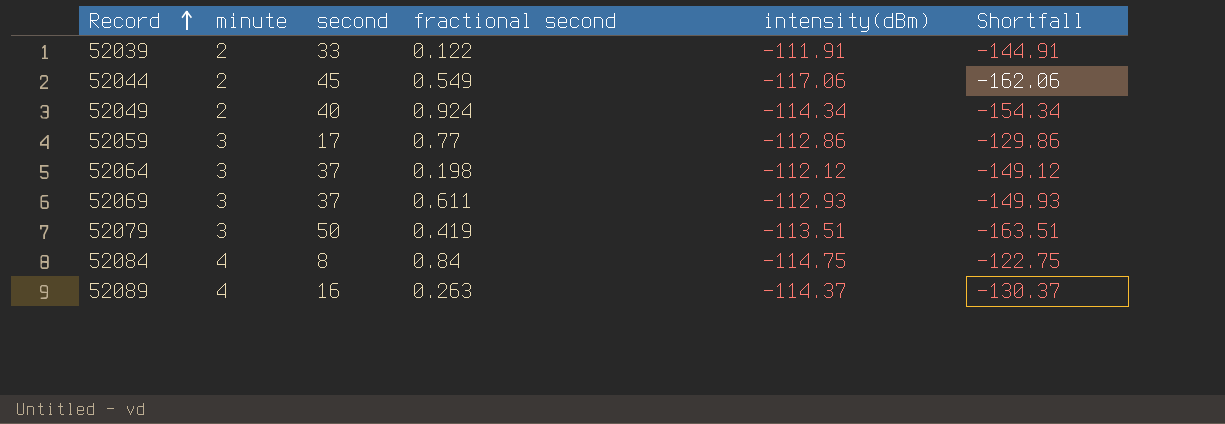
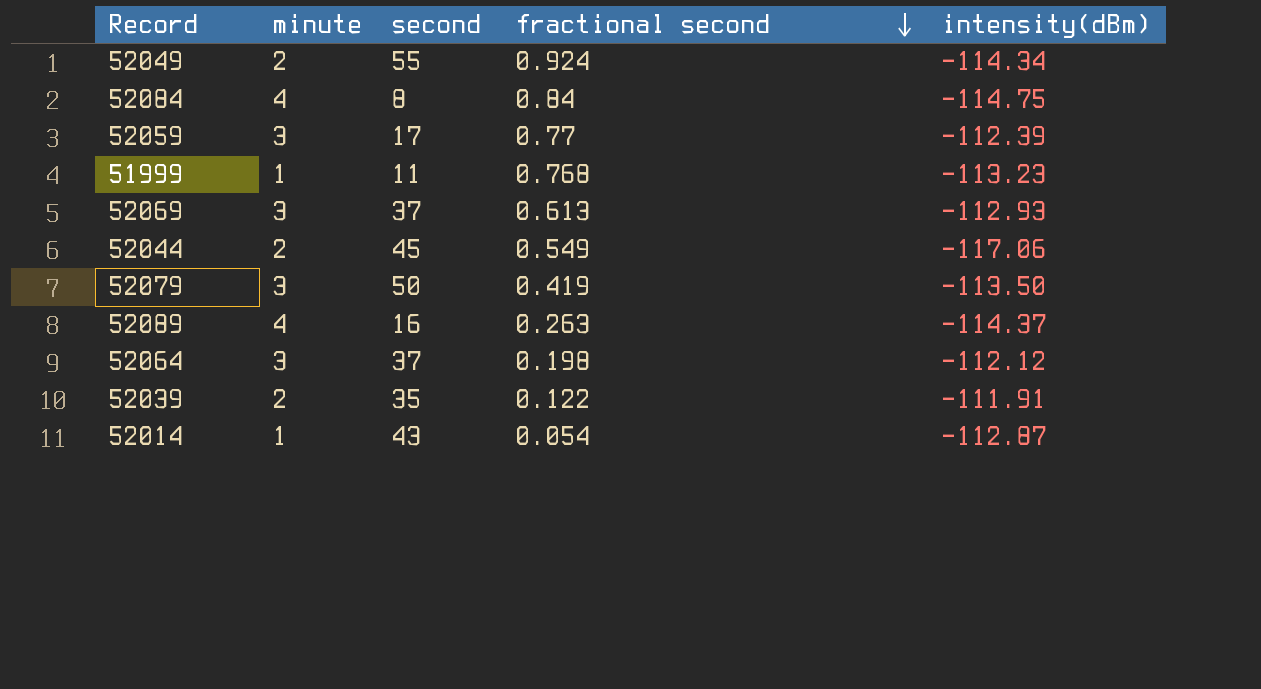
row order: Record ascending -> fractional second descending
column Shortfall | formula: [intensity(dBm)] - [second] -> none
52049 | second: 40 -> 55
52059 | intensity(dBm): -112.86 -> -112.39
row 51999: none -> 1 | 11 | 0.768 | -113.23
52069 | fractional second: 0.611 -> 0.613
52079 | intensity(dBm): -113.51 -> -113.50
52039 | second: 33 -> 35
row 52014: none -> 1 | 43 | 0.054 | -112.87

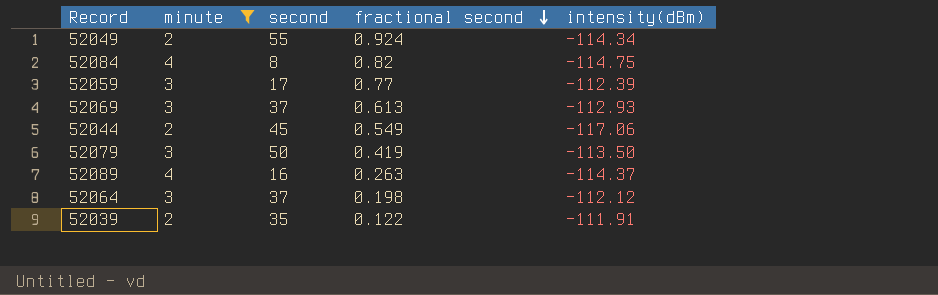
filter: none -> minute != 1
52084 | fractional second: 0.84 -> 0.82

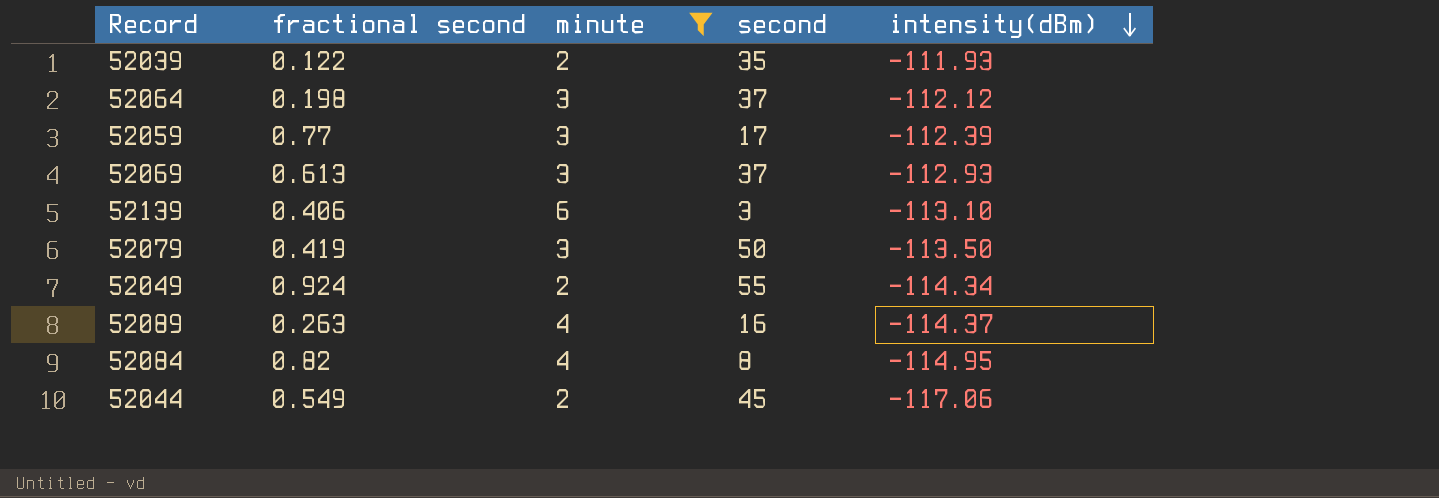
row order: fractional second descending -> intensity(dBm) descending
column fractional second | position: 4 -> 2
52039 | intensity(dBm): -111.91 -> -111.93
row 52139: none -> 0.406 | 6 | 3 | -113.10
52084 | intensity(dBm): -114.75 -> -114.95

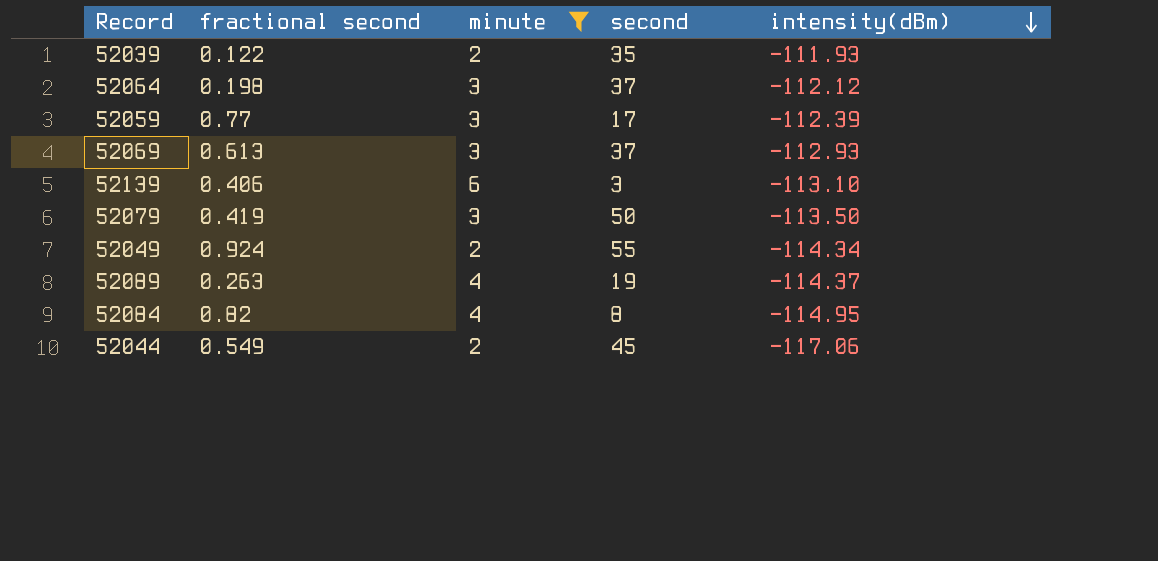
52089 | second: 16 -> 19

